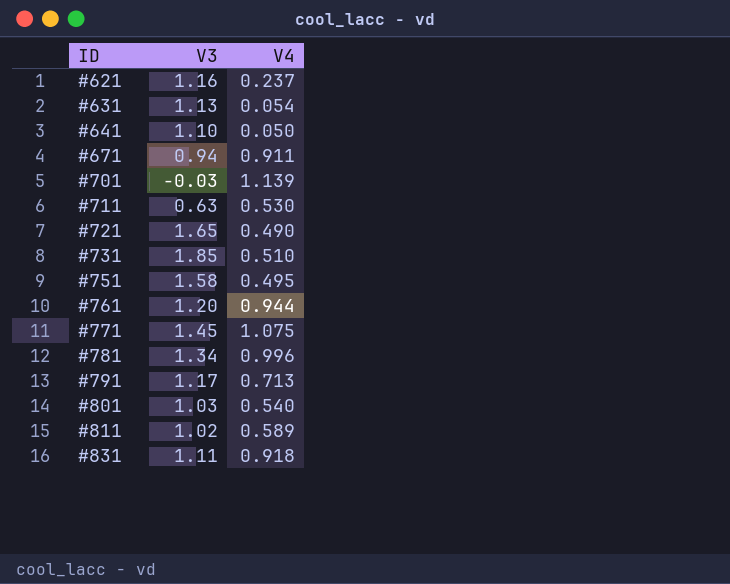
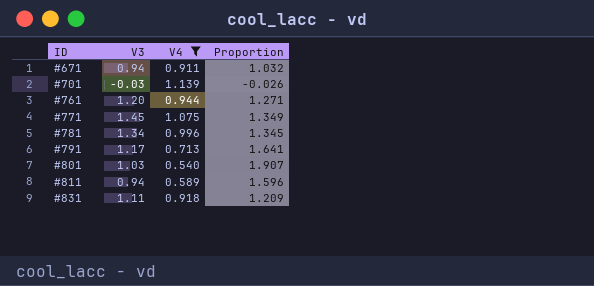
filter: none -> V4 >= 0.540
column Proportion | formula: none -> [V3] / [V4]
#811 | V3: 1.02 -> 0.94

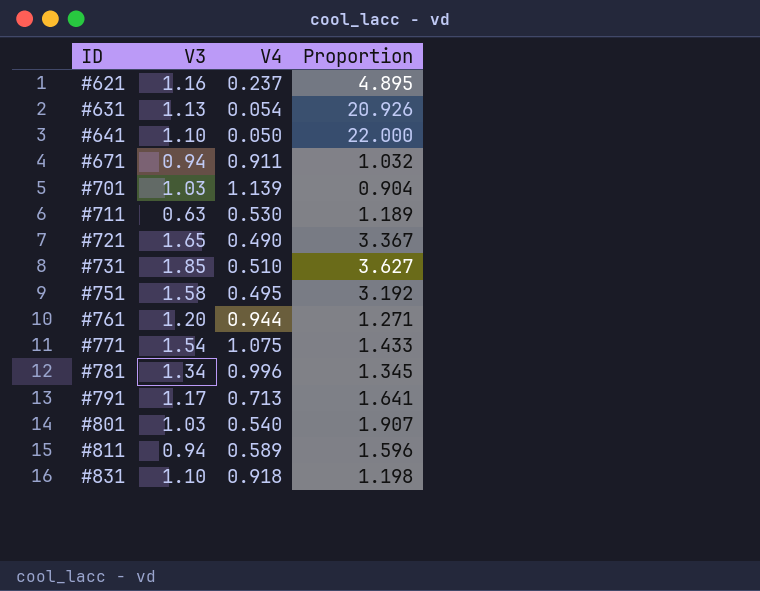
filter: V4 >= 0.540 -> none
#701 | V3: -0.03 -> 1.03
#701 | Proportion: -0.026 -> 0.904
#771 | V3: 1.45 -> 1.54
#771 | Proportion: 1.349 -> 1.433
#831 | V3: 1.11 -> 1.10
#831 | Proportion: 1.209 -> 1.198

